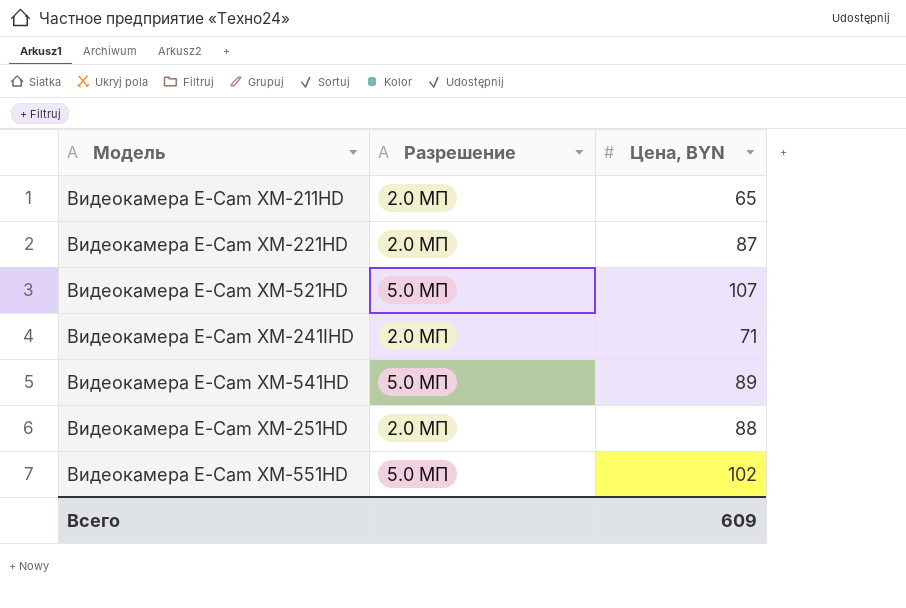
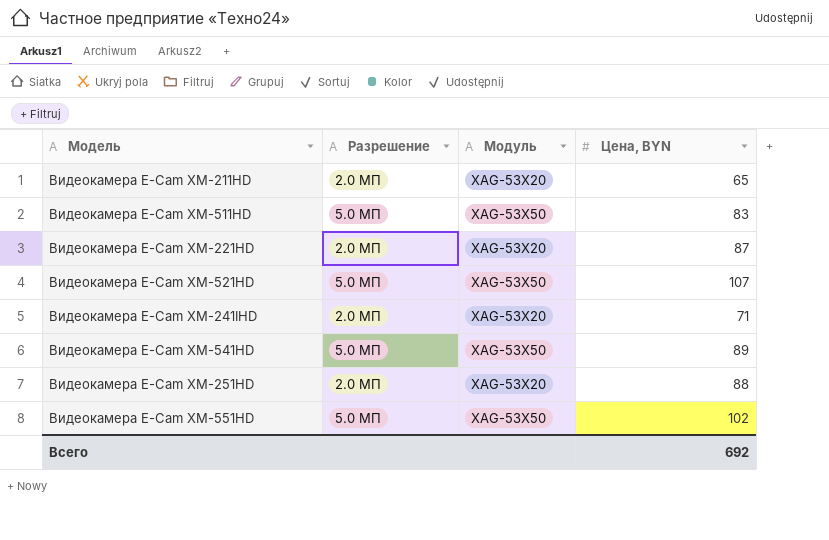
column Модуль | position: none -> 3
row Видеокамера E-Cam XM-511HD: none -> 5.0 МП | XAG-53X50 | 83
Всего | Цена, BYN: 609 -> 692

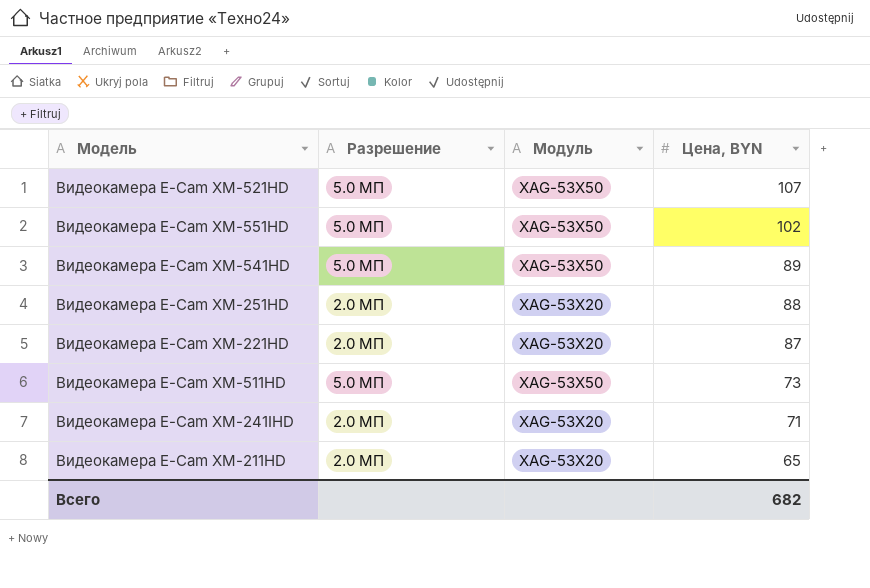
row order: none -> Цена, BYN descending
Видеокамера E-Cam XM-511HD | Цена, BYN: 83 -> 73
Всего | Цена, BYN: 692 -> 682

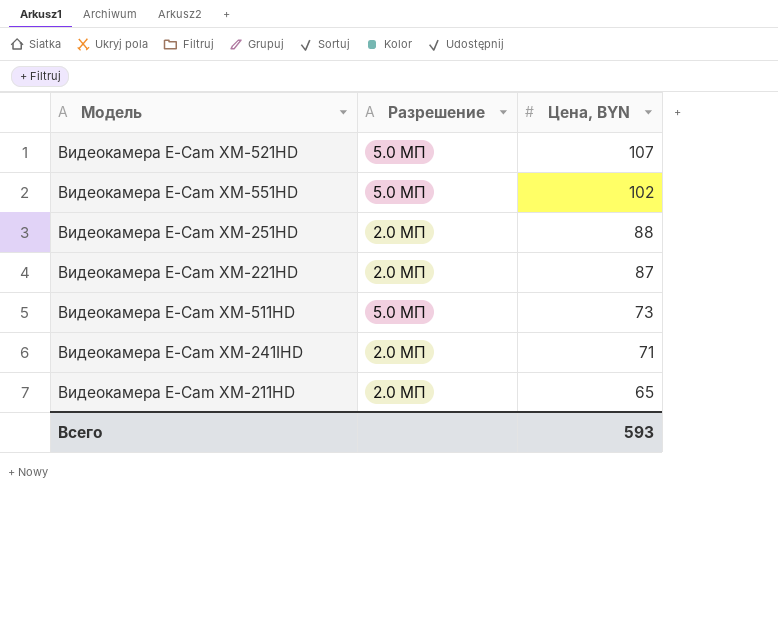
column Модуль | position: 3 -> none
row Видеокамера E-Cam XM-541HD: 5.0 МП | XAG-53X50 | 89 -> none
Всего | Цена, BYN: 682 -> 593

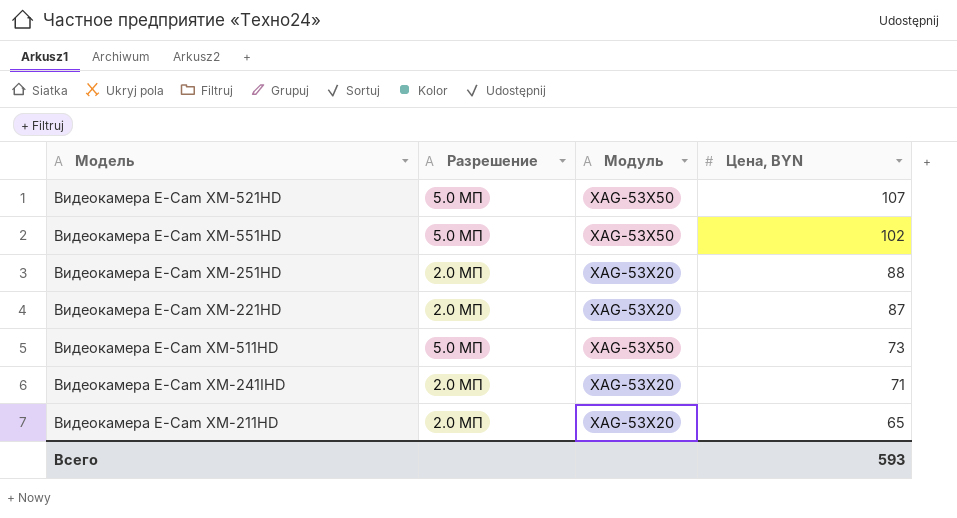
column Модуль | position: none -> 3

